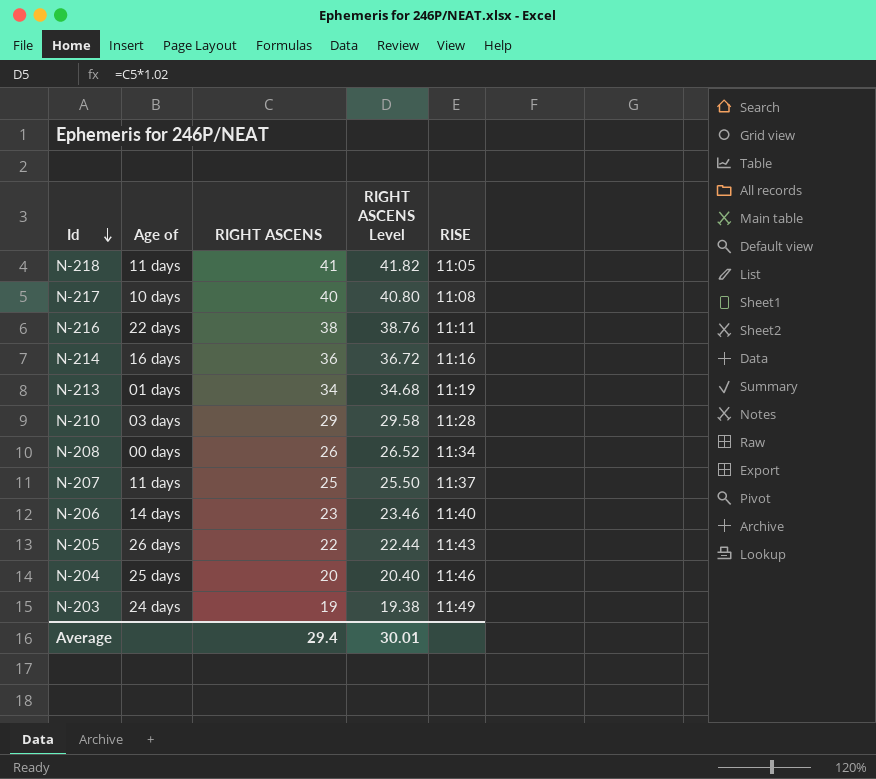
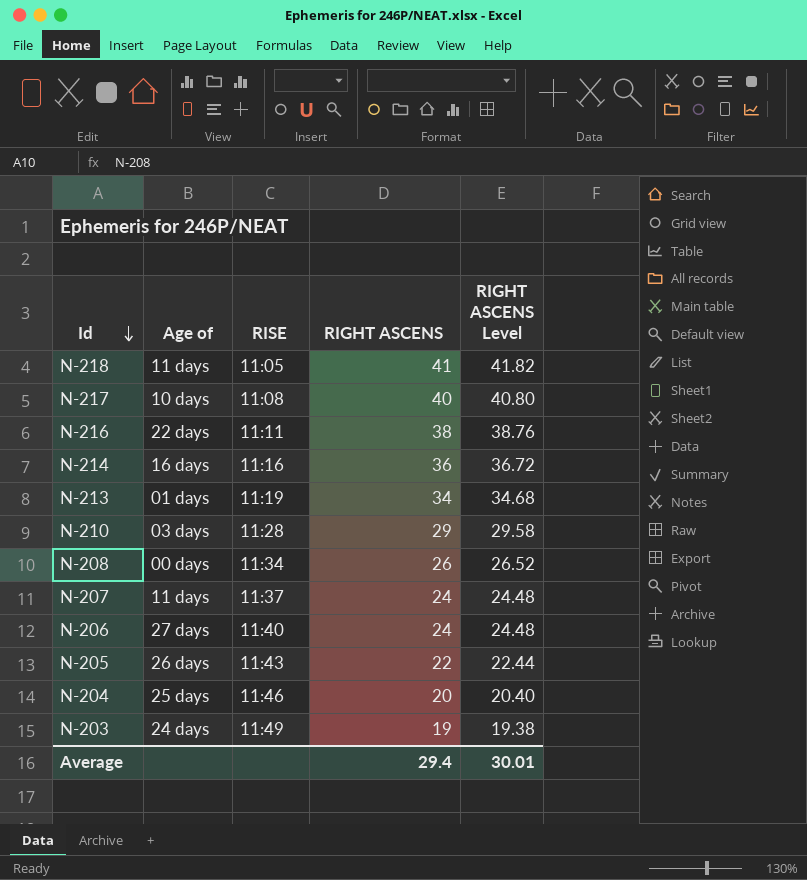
column RISE | position: 5 -> 3
N-207 | RIGHT ASCENS: 25 -> 24
N-207 | RIGHT ASCENS Level: 25.50 -> 24.48
N-206 | Age of: 14 days -> 27 days
N-206 | RIGHT ASCENS: 23 -> 24
N-206 | RIGHT ASCENS Level: 23.46 -> 24.48

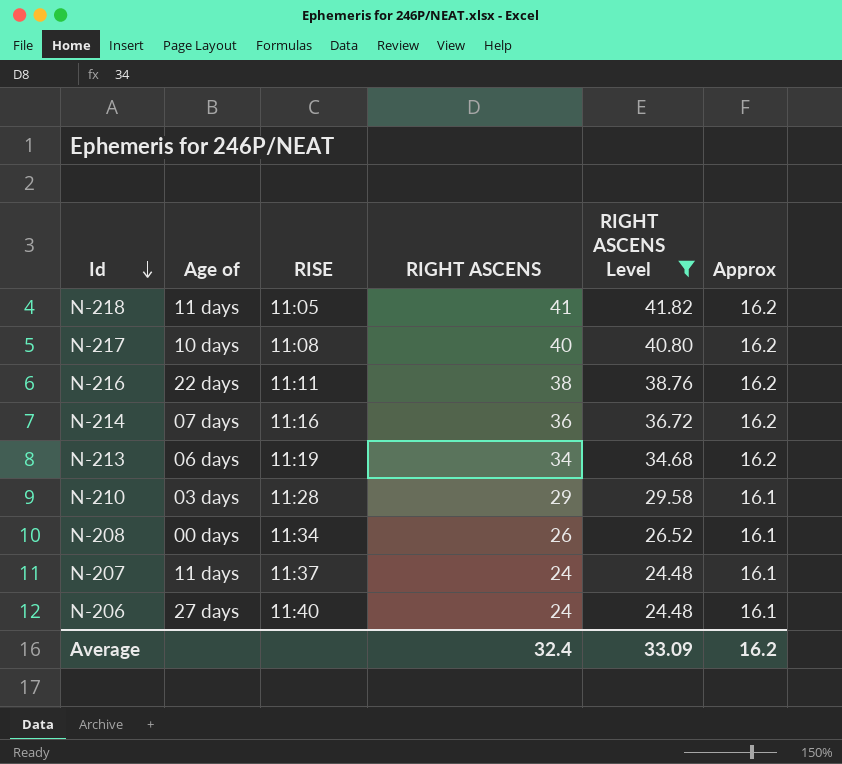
filter: none -> RIGHT ASCENS Level >= 24.48
column Approx | position: none -> 6
N-214 | Age of: 16 days -> 07 days
N-213 | Age of: 01 days -> 06 days
Average | RIGHT ASCENS: 29.4 -> 32.4
Average | RIGHT ASCENS Level: 30.01 -> 33.09

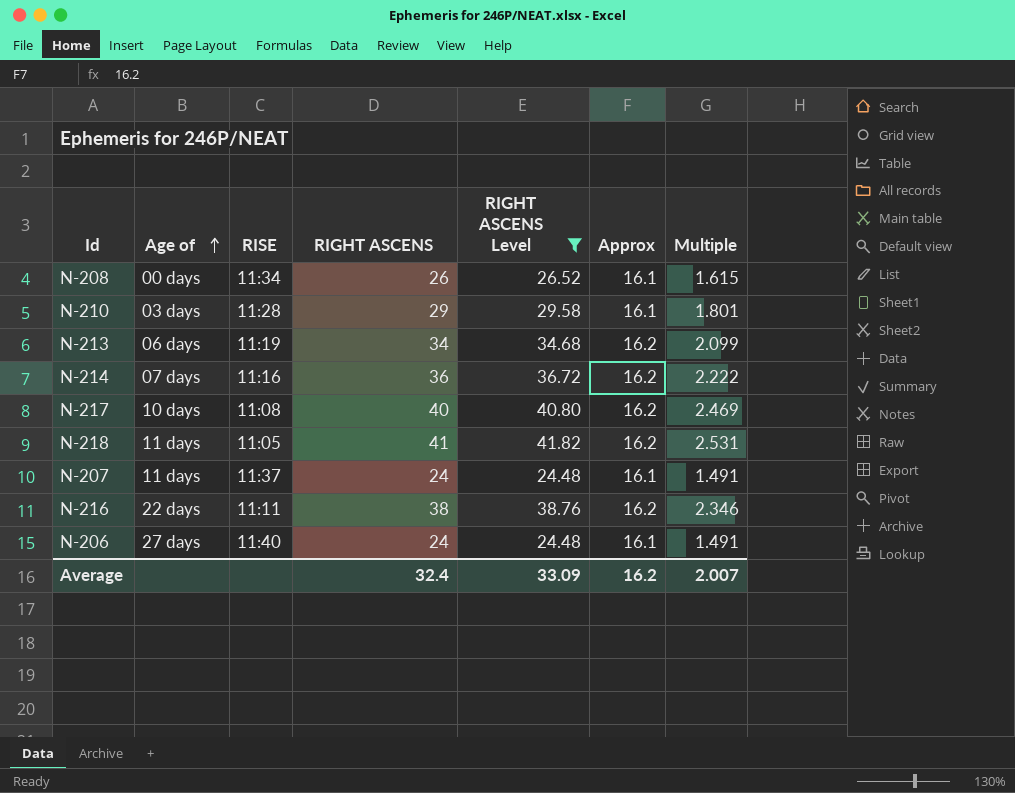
row order: Id descending -> Age of ascending
column Multiple | formula: none -> [RIGHT ASCENS] / [Approx]

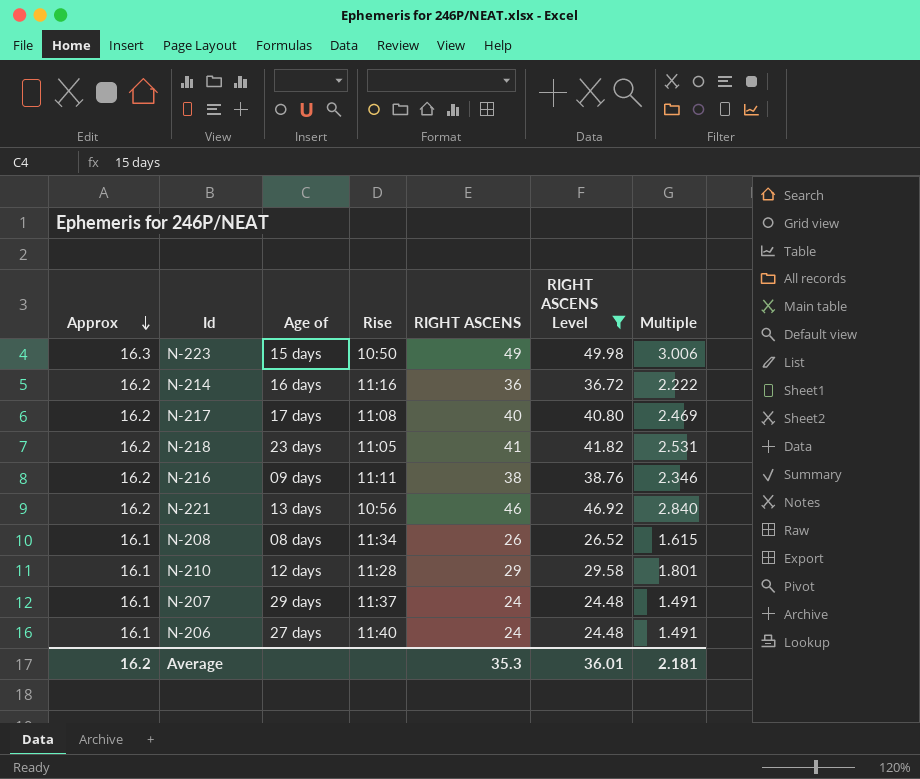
row order: Age of ascending -> Approx descending
column Approx | position: 6 -> 1
column name: RISE -> Rise
row N-213: 06 days | 11:19 | 34 | 34.68 | 16.2 | 2.099 -> none
row N-223: none -> 16.3 | 15 days | 10:50 | 49 | 49.98 | 3.006
N-214 | Age of: 07 days -> 16 days
N-217 | Age of: 10 days -> 17 days
N-218 | Age of: 11 days -> 23 days
N-216 | Age of: 22 days -> 09 days
row N-221: none -> 16.2 | 13 days | 10:56 | 46 | 46.92 | 2.840
N-208 | Age of: 00 days -> 08 days
N-210 | Age of: 03 days -> 12 days
N-207 | Age of: 11 days -> 29 days
Average | RIGHT ASCENS: 32.4 -> 35.3
Average | RIGHT ASCENS Level: 33.09 -> 36.01
Average | Multiple: 2.007 -> 2.181

